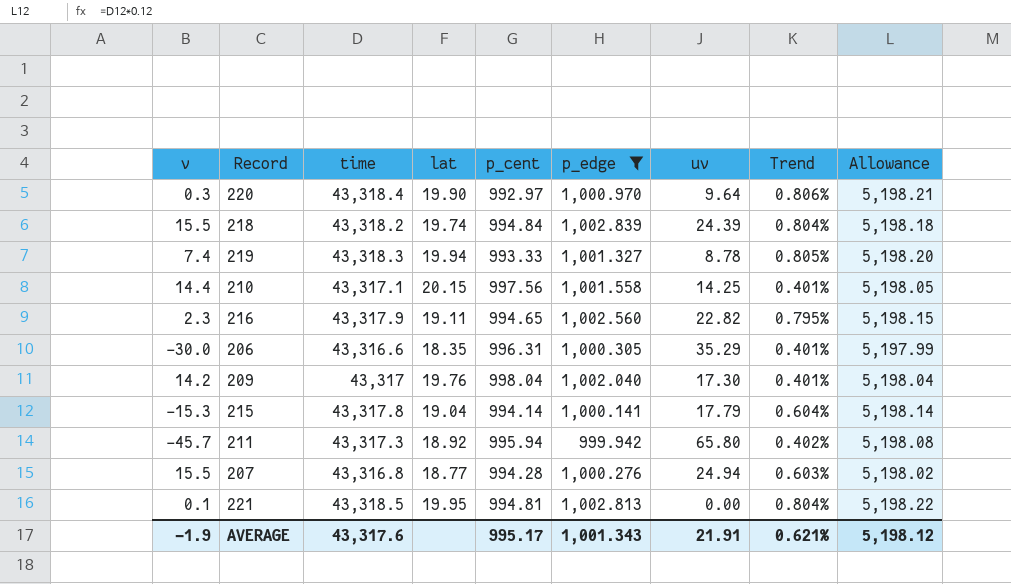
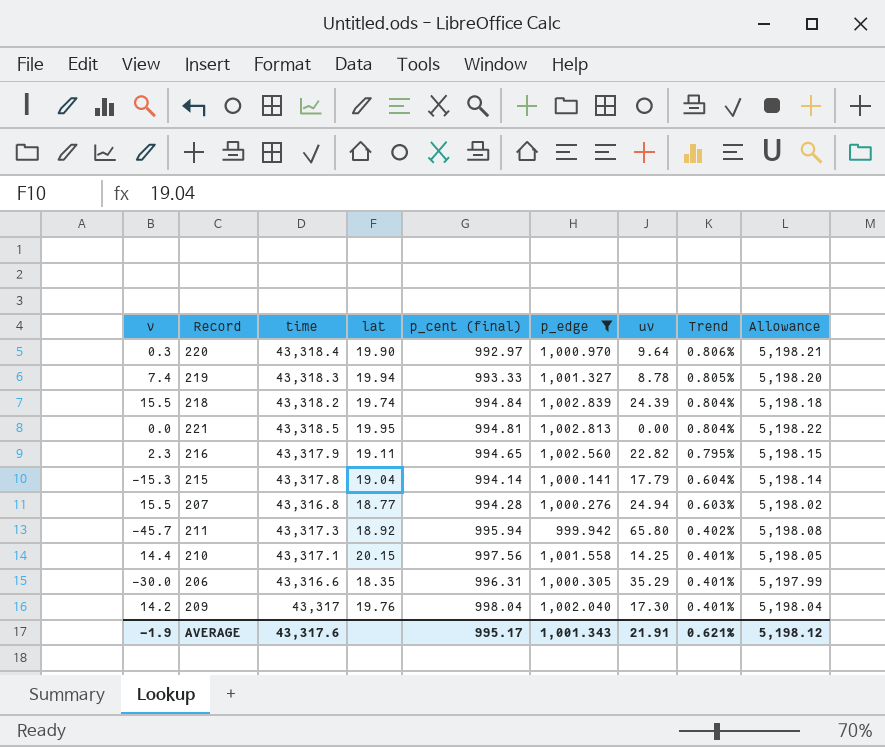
row order: none -> Trend descending
column name: p_cent -> p_cent (final)
221 | v: 0.1 -> 0.0

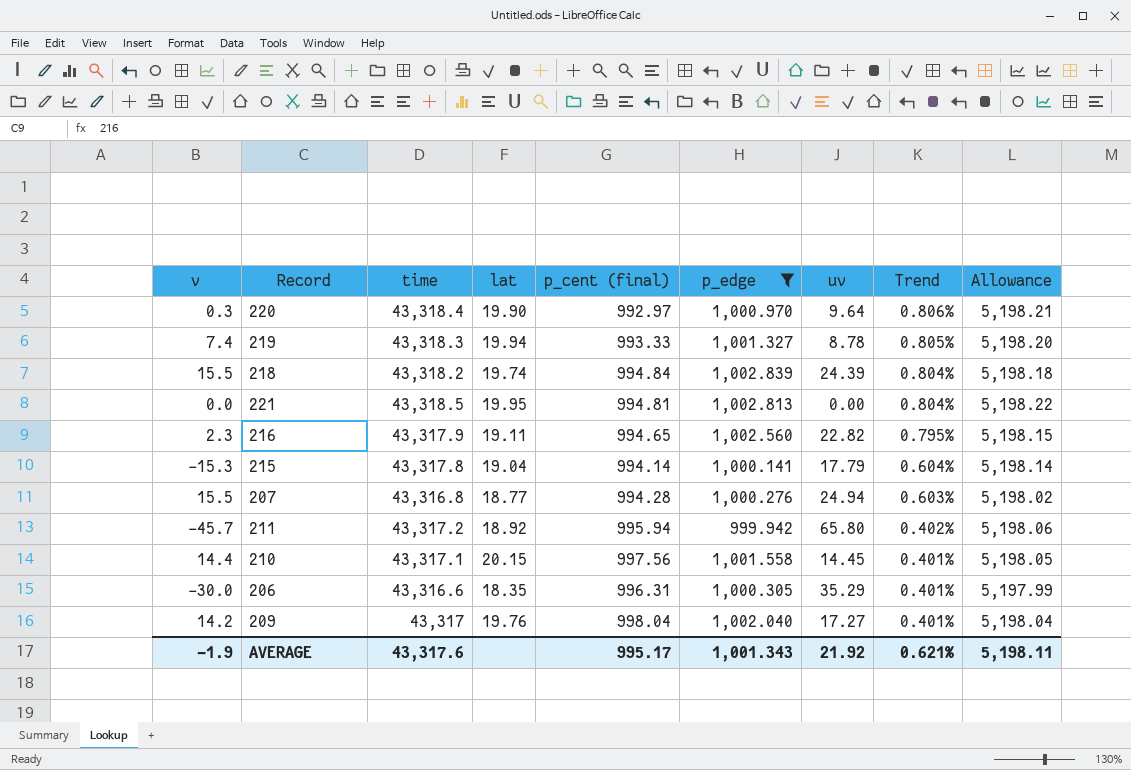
211 | time: 43,317.3 -> 43,317.2
211 | Allowance: 5,198.08 -> 5,198.06
210 | uv: 14.25 -> 14.45
209 | uv: 17.30 -> 17.27
AVERAGE | uv: 21.91 -> 21.92
AVERAGE | Allowance: 5,198.12 -> 5,198.11

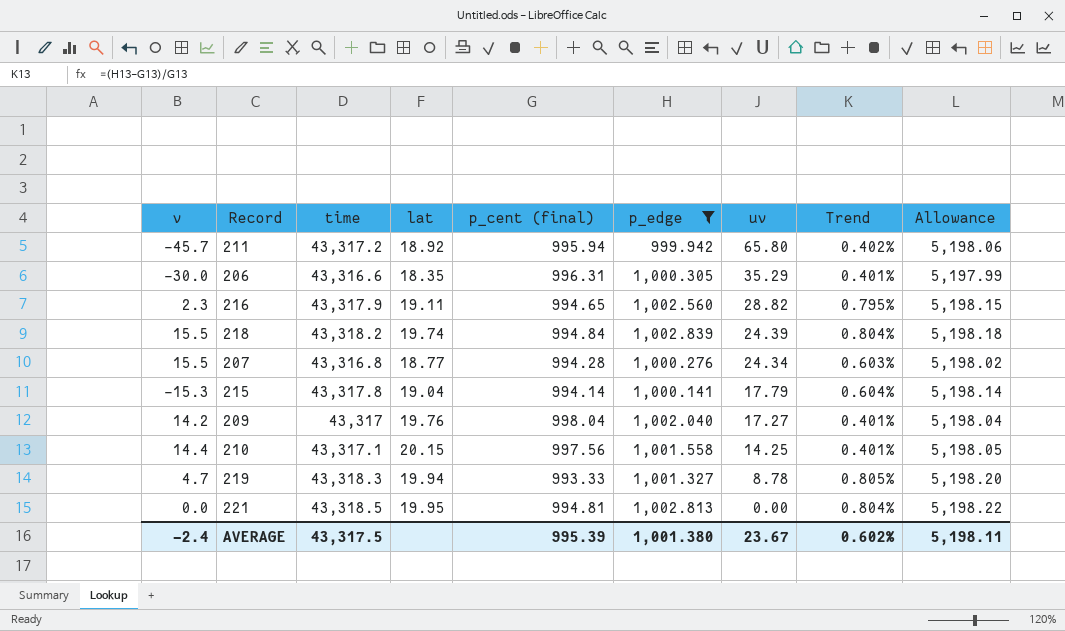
row order: Trend descending -> uv descending
row 220: 0.3 | 43,318.4 | 19.90 | 992.97 | 1,000.970 | 9.64 | 0.806% | 5,198.21 -> none
216 | uv: 22.82 -> 28.82
207 | uv: 24.94 -> 24.34
210 | uv: 14.45 -> 14.25
219 | v: 7.4 -> 4.7
AVERAGE | v: -1.9 -> -2.4
AVERAGE | time: 43,317.6 -> 43,317.5
AVERAGE | p_cent (final): 995.17 -> 995.39
AVERAGE | p_edge: 1,001.343 -> 1,001.380
AVERAGE | uv: 21.92 -> 23.67
AVERAGE | Trend: 0.621% -> 0.602%

